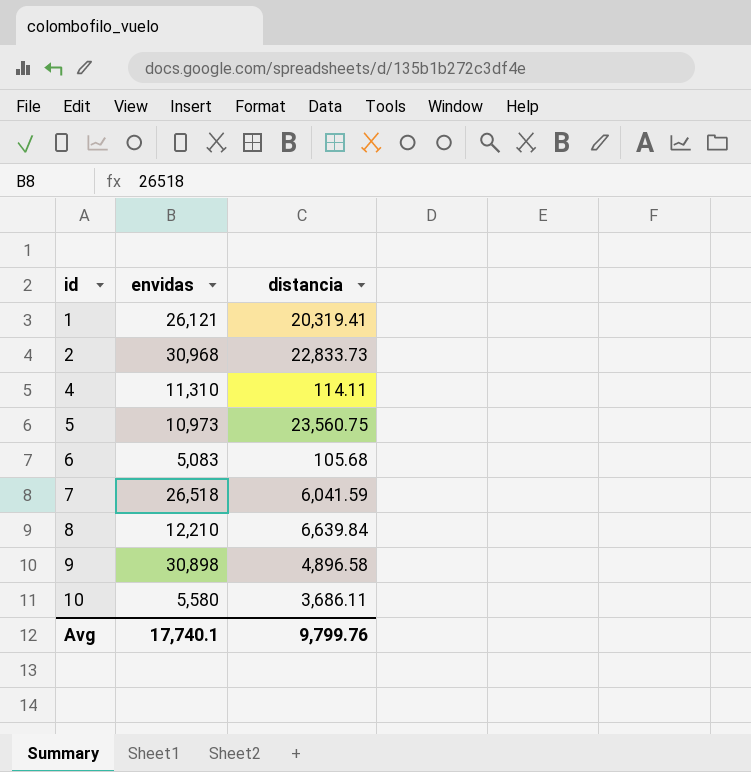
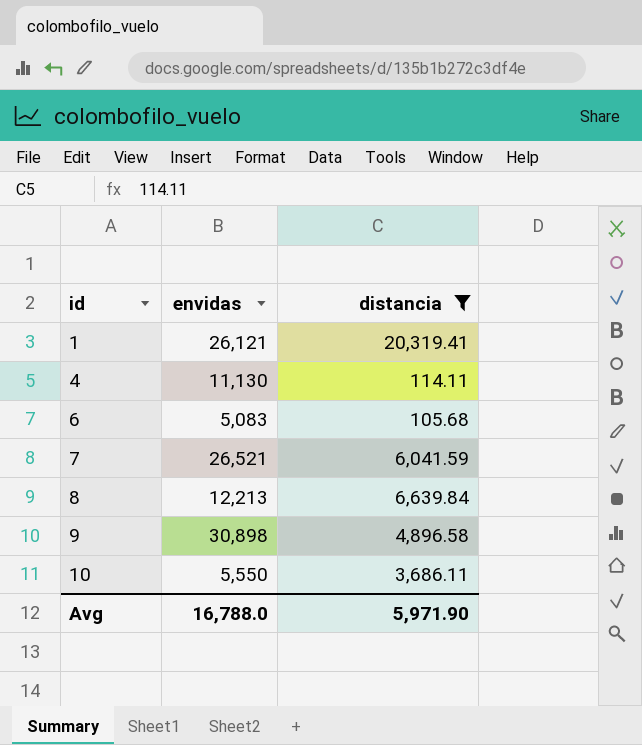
filter: none -> distancia <= 20,319.41
4 | envidas: 11,310 -> 11,130
7 | envidas: 26,518 -> 26,521
8 | envidas: 12,210 -> 12,213
10 | envidas: 5,580 -> 5,550
Avg | envidas: 17,740.1 -> 16,788.0
Avg | distancia: 9,799.76 -> 5,971.90

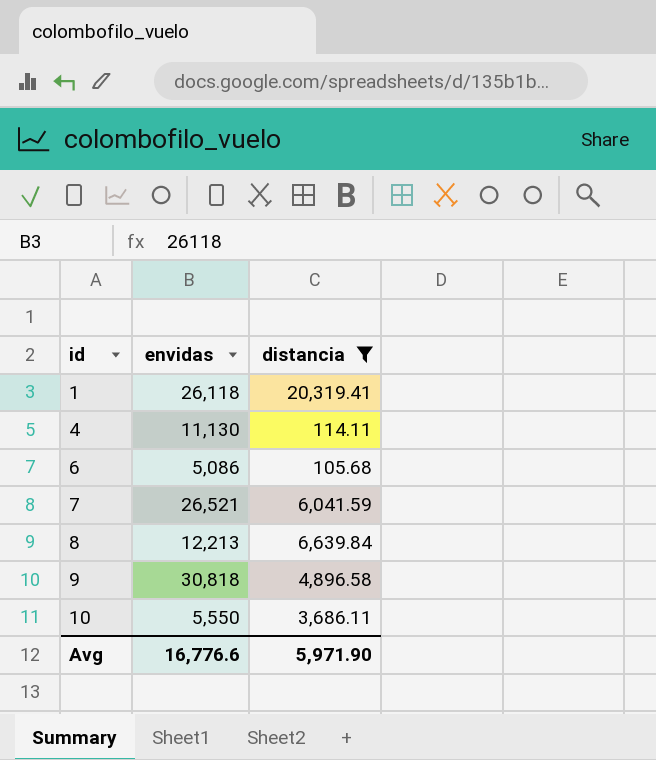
1 | envidas: 26,121 -> 26,118
6 | envidas: 5,083 -> 5,086
9 | envidas: 30,898 -> 30,818
Avg | envidas: 16,788.0 -> 16,776.6

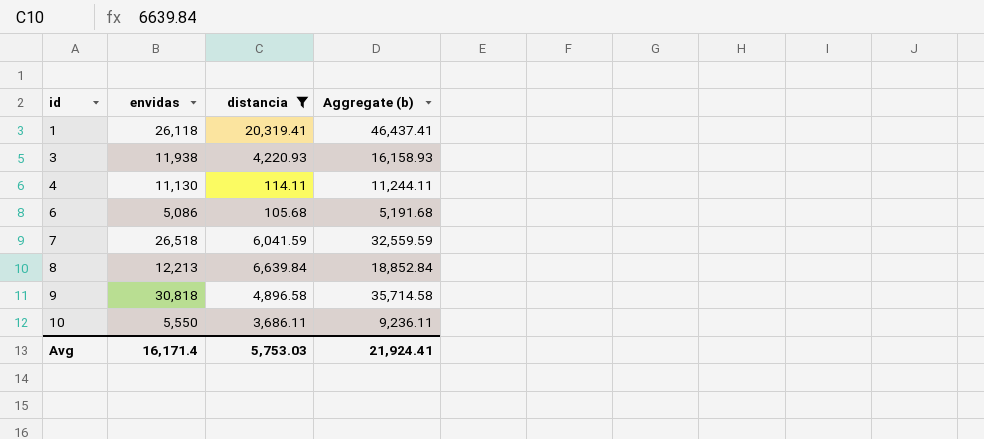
column Aggregate (b) | formula: none -> [envidas] + [distancia]
row 3: none -> 11,938 | 4,220.93 | 16,158.93
7 | envidas: 26,521 -> 26,518
Avg | envidas: 16,776.6 -> 16,171.4
Avg | distancia: 5,971.90 -> 5,753.03

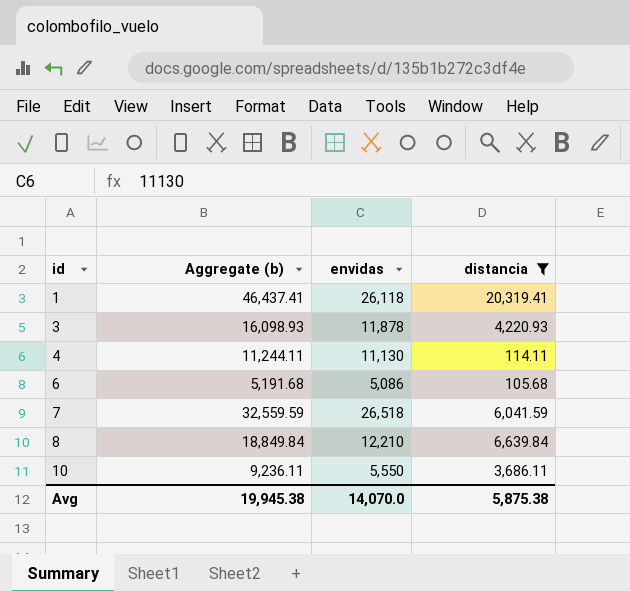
column Aggregate (b) | position: 4 -> 2
row 9: 30,818 | 4,896.58 | 35,714.58 -> none
3 | Aggregate (b): 16,158.93 -> 16,098.93
3 | envidas: 11,938 -> 11,878
8 | Aggregate (b): 18,852.84 -> 18,849.84
8 | envidas: 12,213 -> 12,210
Avg | Aggregate (b): 21,924.41 -> 19,945.38
Avg | envidas: 16,171.4 -> 14,070.0
Avg | distancia: 5,753.03 -> 5,875.38

